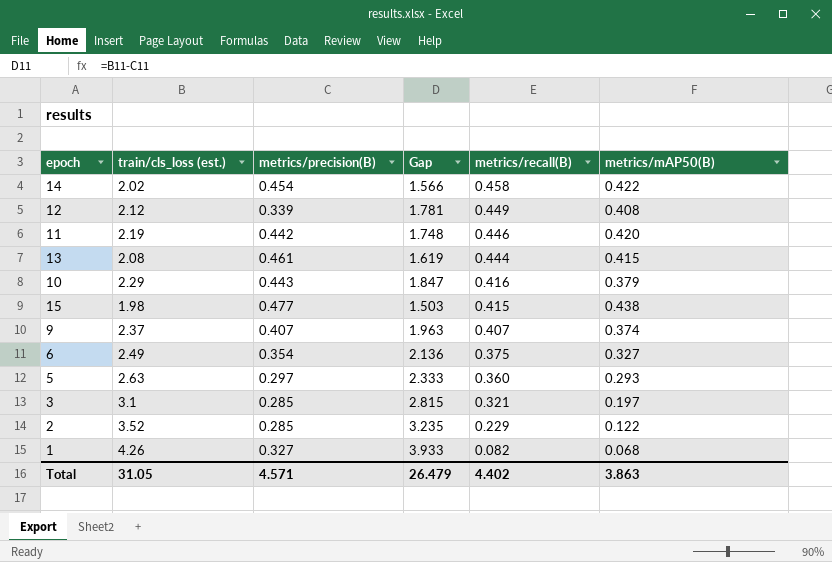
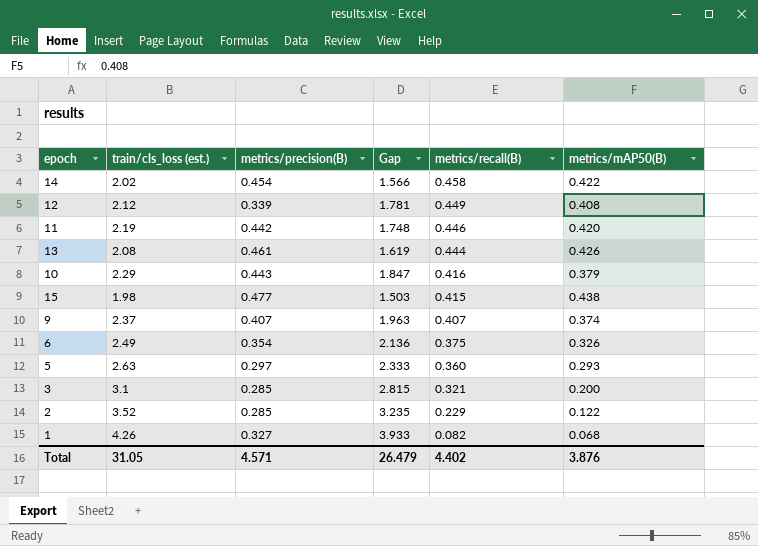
13 | metrics/mAP50(B): 0.415 -> 0.426
6 | metrics/mAP50(B): 0.327 -> 0.326
3 | metrics/mAP50(B): 0.197 -> 0.200
Total | metrics/mAP50(B): 3.863 -> 3.876

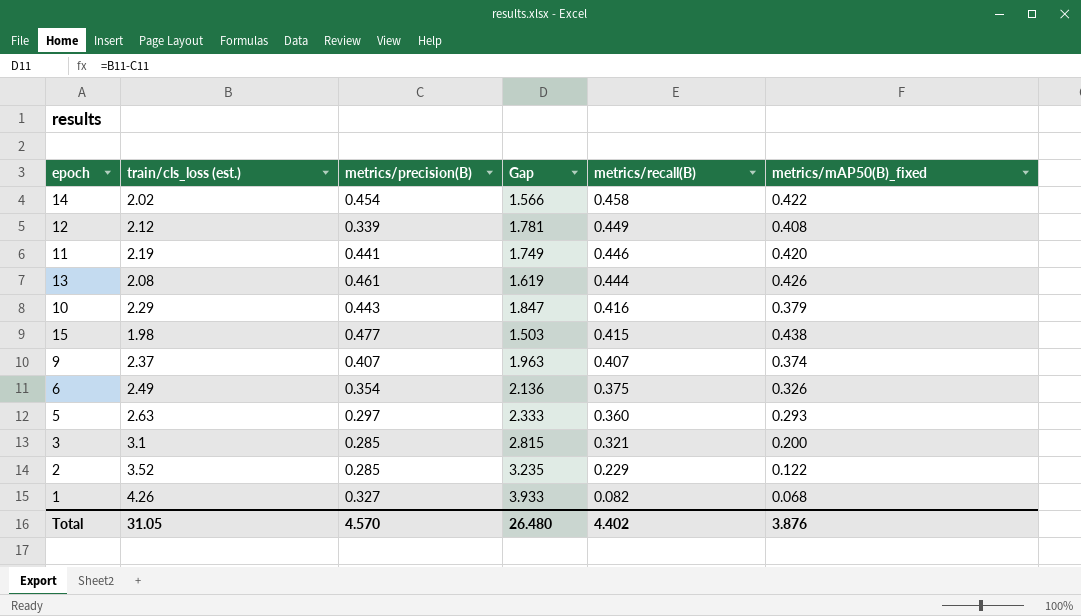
column name: metrics/mAP50(B) -> metrics/mAP50(B)_fixed
11 | metrics/precision(B): 0.442 -> 0.441
11 | Gap: 1.748 -> 1.749
Total | metrics/precision(B): 4.571 -> 4.570
Total | Gap: 26.479 -> 26.480

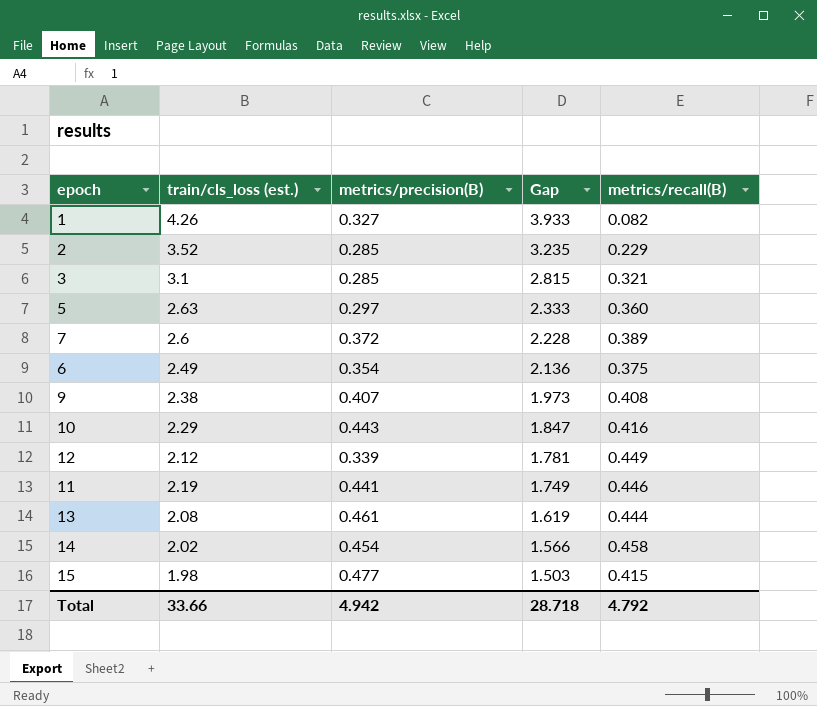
row order: metrics/recall(B) descending -> Gap descending
column metrics/mAP50(B)_fixed | position: 6 -> none
row 7: none -> 2.6 | 0.372 | 2.228 | 0.389
9 | train/cls_loss (est.): 2.37 -> 2.38
9 | Gap: 1.963 -> 1.973
9 | metrics/recall(B): 0.407 -> 0.408
Total | train/cls_loss (est.): 31.05 -> 33.66
Total | metrics/precision(B): 4.570 -> 4.942
Total | Gap: 26.480 -> 28.718
Total | metrics/recall(B): 4.402 -> 4.792

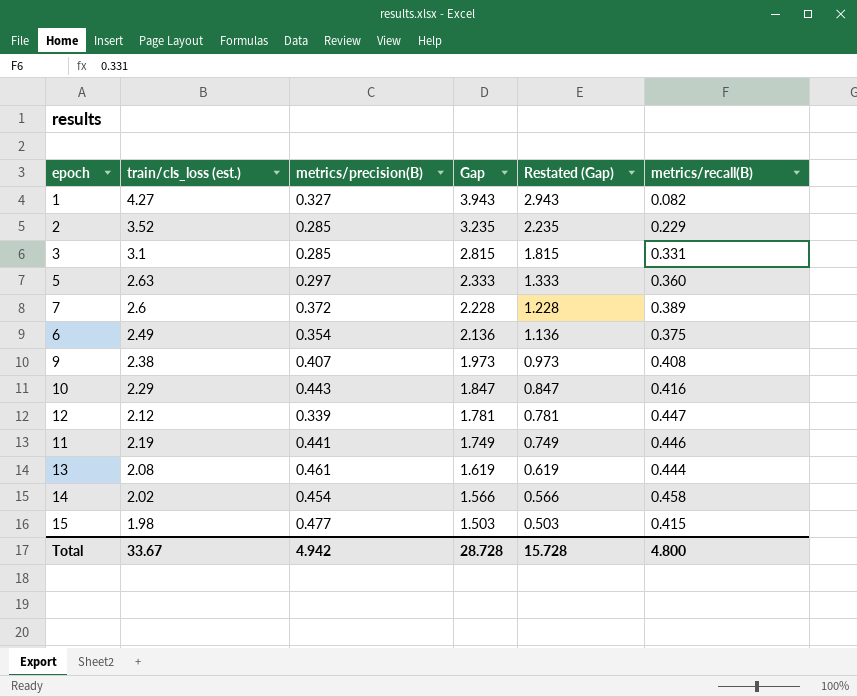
column Restated (Gap) | formula: none -> [Gap] - 1
1 | train/cls_loss (est.): 4.26 -> 4.27
1 | Gap: 3.933 -> 3.943
3 | metrics/recall(B): 0.321 -> 0.331
12 | metrics/recall(B): 0.449 -> 0.447
Total | train/cls_loss (est.): 33.66 -> 33.67
Total | Gap: 28.718 -> 28.728
Total | metrics/recall(B): 4.792 -> 4.800

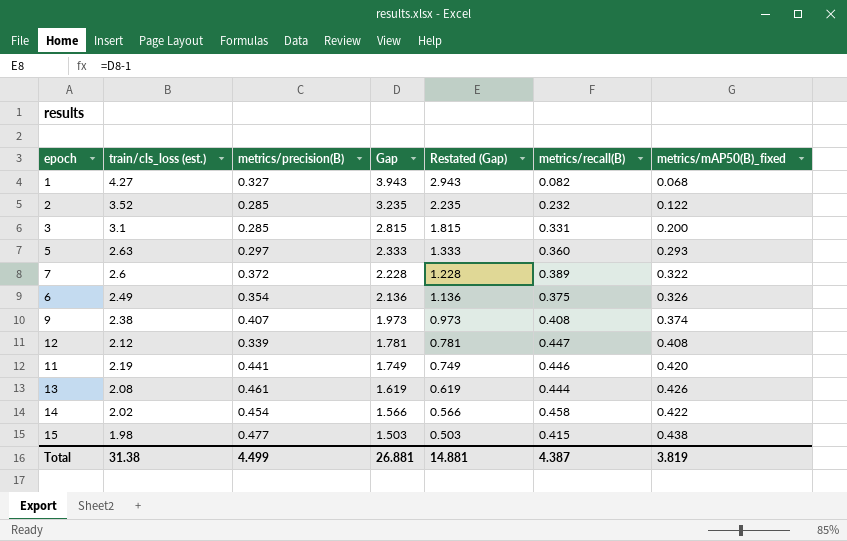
column metrics/mAP50(B)_fixed | position: none -> 7
row 10: 2.29 | 0.443 | 1.847 | 0.847 | 0.416 -> none
2 | metrics/recall(B): 0.229 -> 0.232
Total | train/cls_loss (est.): 33.67 -> 31.38
Total | metrics/precision(B): 4.942 -> 4.499
Total | Gap: 28.728 -> 26.881
Total | Restated (Gap): 15.728 -> 14.881
Total | metrics/recall(B): 4.800 -> 4.387

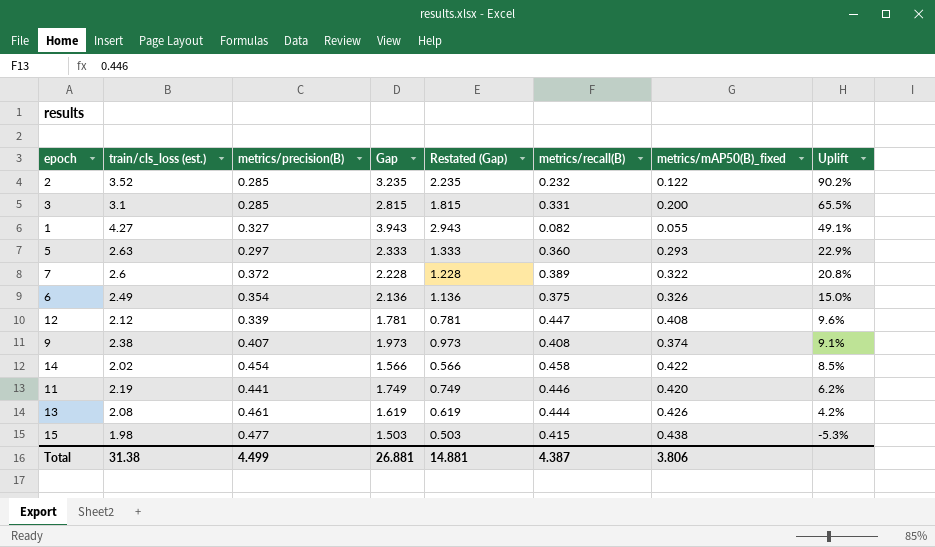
row order: Gap descending -> Uplift descending
column Uplift | formula: none -> ([metrics/recall(B)] - [metrics/mAP50(B)_fixed]) / [metrics/mAP50(B)_fixed]
1 | metrics/mAP50(B)_fixed: 0.068 -> 0.055
Total | metrics/mAP50(B)_fixed: 3.819 -> 3.806

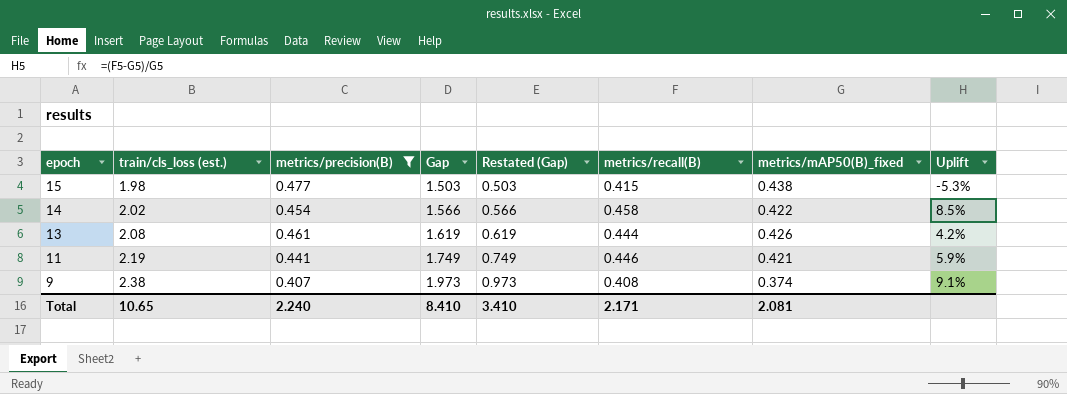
filter: none -> metrics/precision(B) >= 0.407
row order: Uplift descending -> epoch descending
11 | metrics/mAP50(B)_fixed: 0.420 -> 0.421
11 | Uplift: 6.2% -> 5.9%
Total | train/cls_loss (est.): 31.38 -> 10.65
Total | metrics/precision(B): 4.499 -> 2.240
Total | Gap: 26.881 -> 8.410
Total | Restated (Gap): 14.881 -> 3.410
Total | metrics/recall(B): 4.387 -> 2.171
Total | metrics/mAP50(B)_fixed: 3.806 -> 2.081

